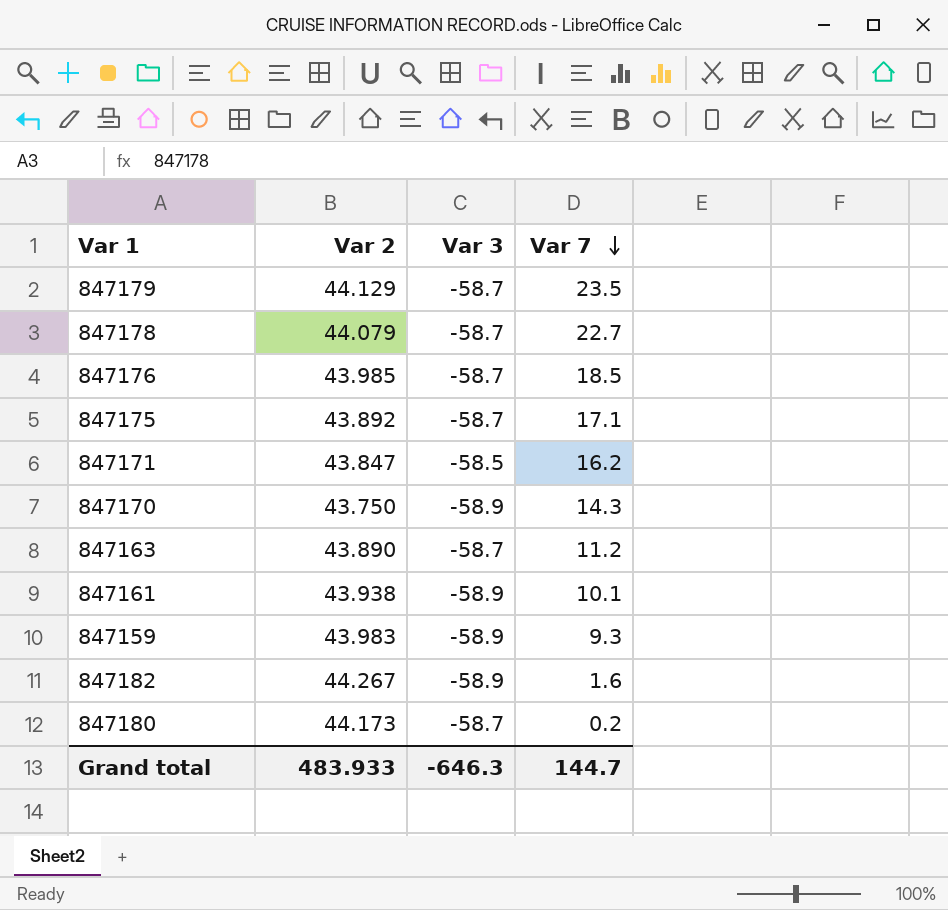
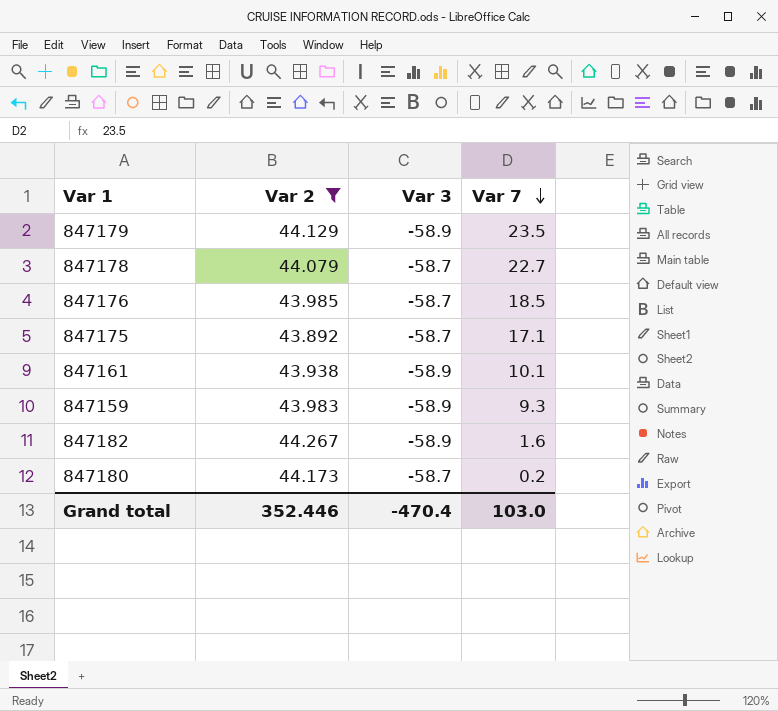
filter: none -> Var 2 >= 43.892
847179 | Var 3: -58.7 -> -58.9
Grand total | Var 2: 483.933 -> 352.446
Grand total | Var 3: -646.3 -> -470.4
Grand total | Var 7: 144.7 -> 103.0

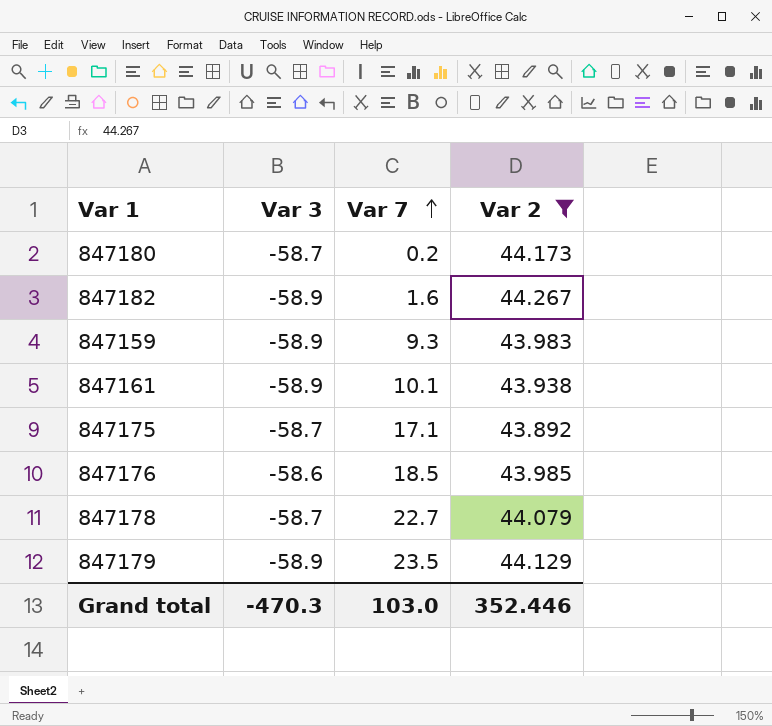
row order: Var 7 descending -> Var 7 ascending
column Var 2 | position: 2 -> 4
847176 | Var 3: -58.7 -> -58.6
Grand total | Var 3: -470.4 -> -470.3

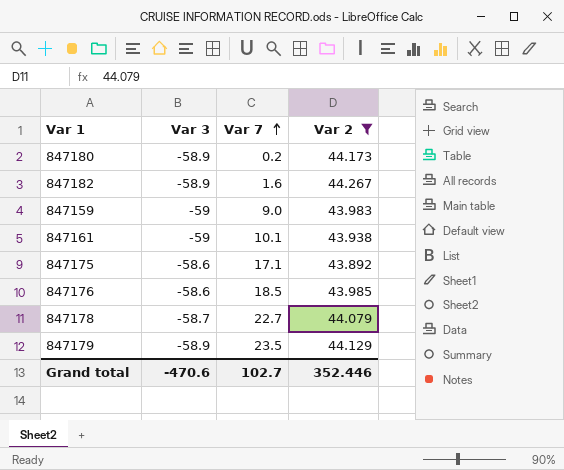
847180 | Var 3: -58.7 -> -58.9
847159 | Var 3: -58.9 -> -59
847159 | Var 7: 9.3 -> 9.0
847161 | Var 3: -58.9 -> -59
847175 | Var 3: -58.7 -> -58.6
Grand total | Var 3: -470.3 -> -470.6
Grand total | Var 7: 103.0 -> 102.7

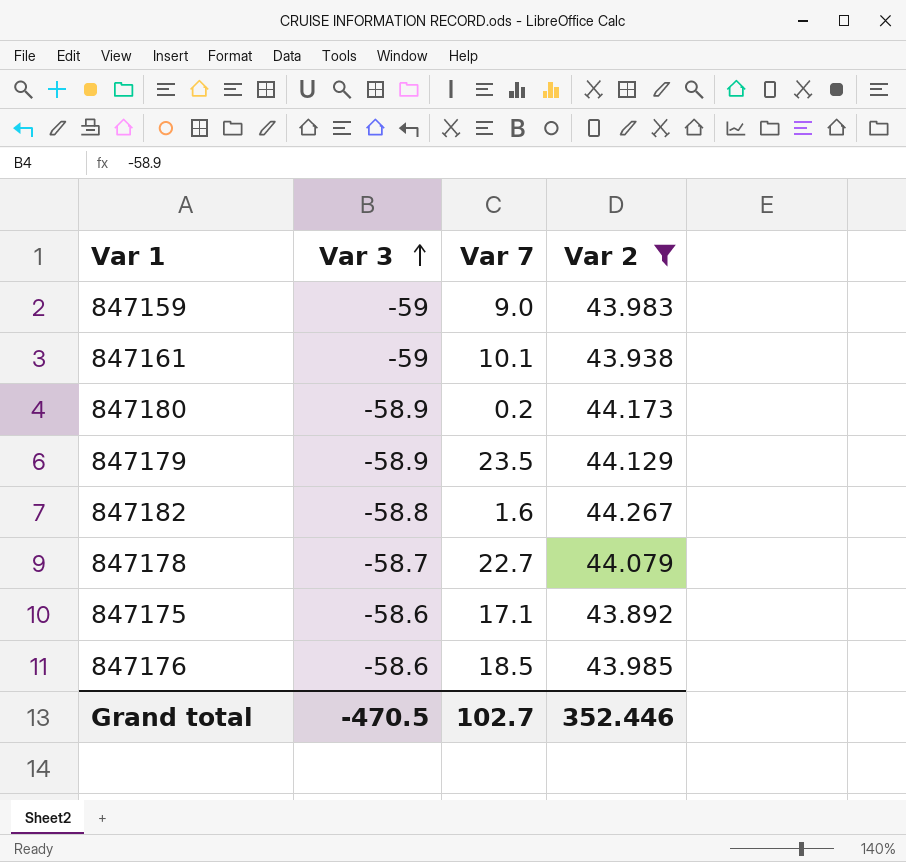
row order: Var 7 ascending -> Var 3 ascending
847182 | Var 3: -58.9 -> -58.8
Grand total | Var 3: -470.6 -> -470.5

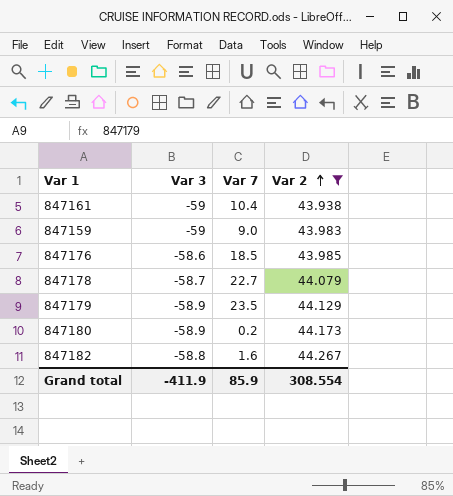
row order: Var 3 ascending -> Var 2 ascending
row 847175: -58.6 | 17.1 | 43.892 -> none
847161 | Var 7: 10.1 -> 10.4
Grand total | Var 3: -470.5 -> -411.9
Grand total | Var 7: 102.7 -> 85.9
Grand total | Var 2: 352.446 -> 308.554

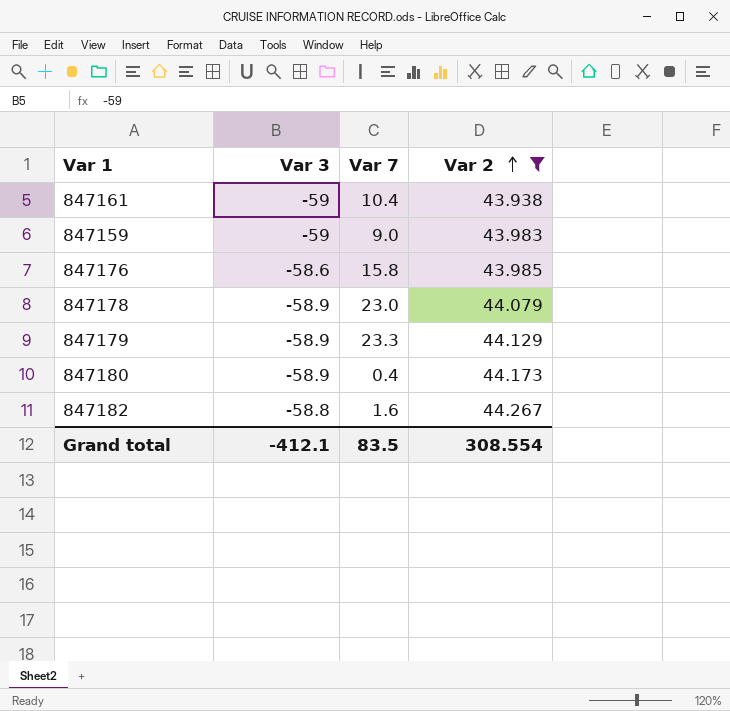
847176 | Var 7: 18.5 -> 15.8
847178 | Var 3: -58.7 -> -58.9
847178 | Var 7: 22.7 -> 23.0
847179 | Var 7: 23.5 -> 23.3
847180 | Var 7: 0.2 -> 0.4
Grand total | Var 3: -411.9 -> -412.1
Grand total | Var 7: 85.9 -> 83.5

